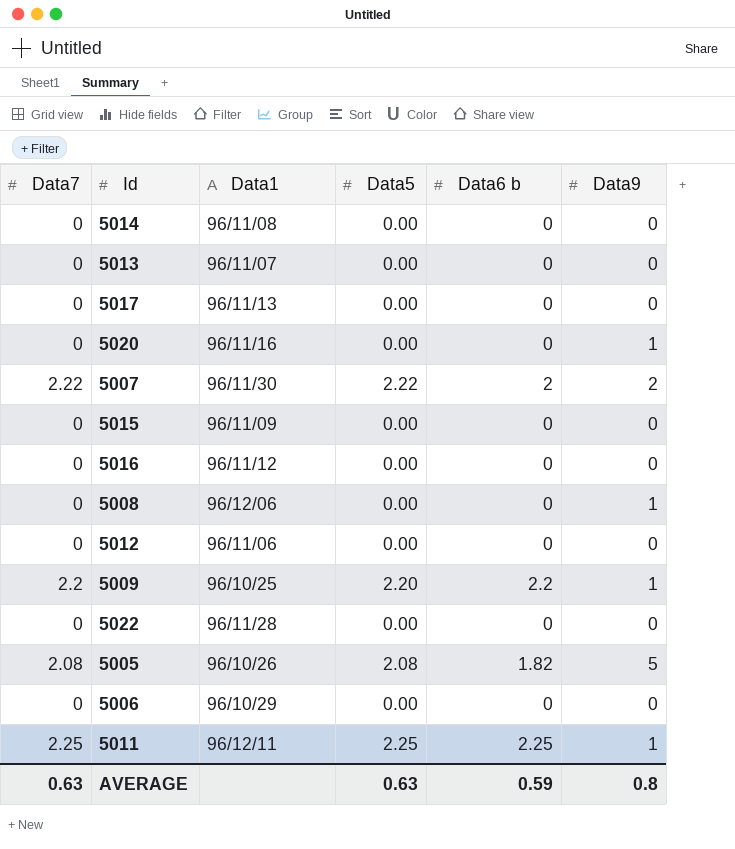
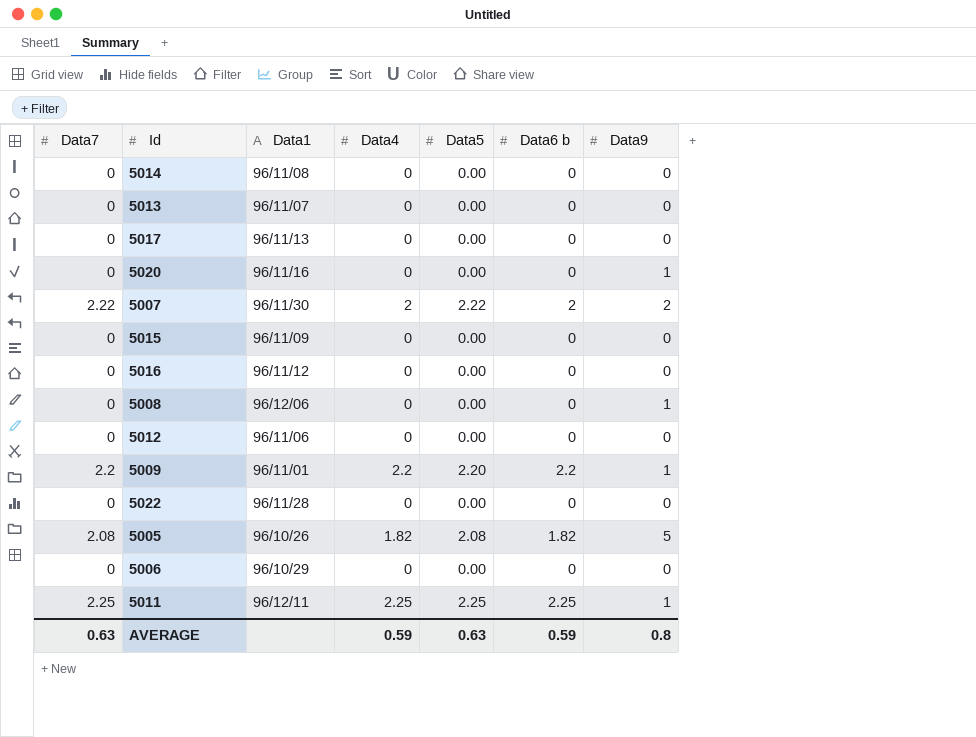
column Data4 | position: none -> 4
5009 | Data1: 96/10/25 -> 96/11/01

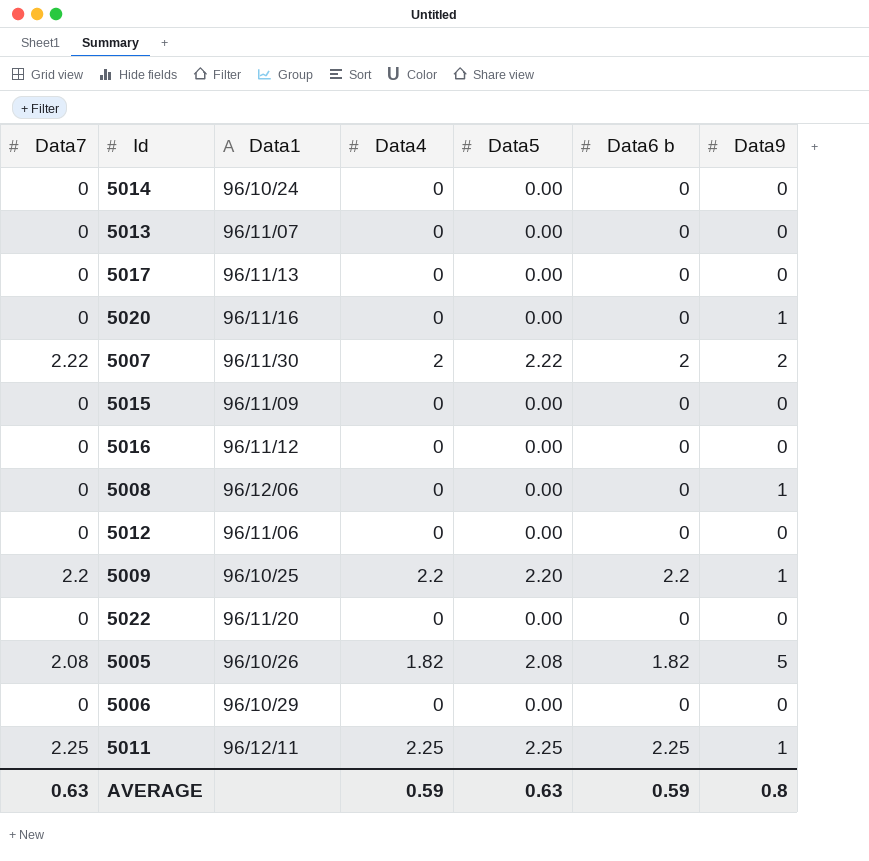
5014 | Data1: 96/11/08 -> 96/10/24
5009 | Data1: 96/11/01 -> 96/10/25
5022 | Data1: 96/11/28 -> 96/11/20

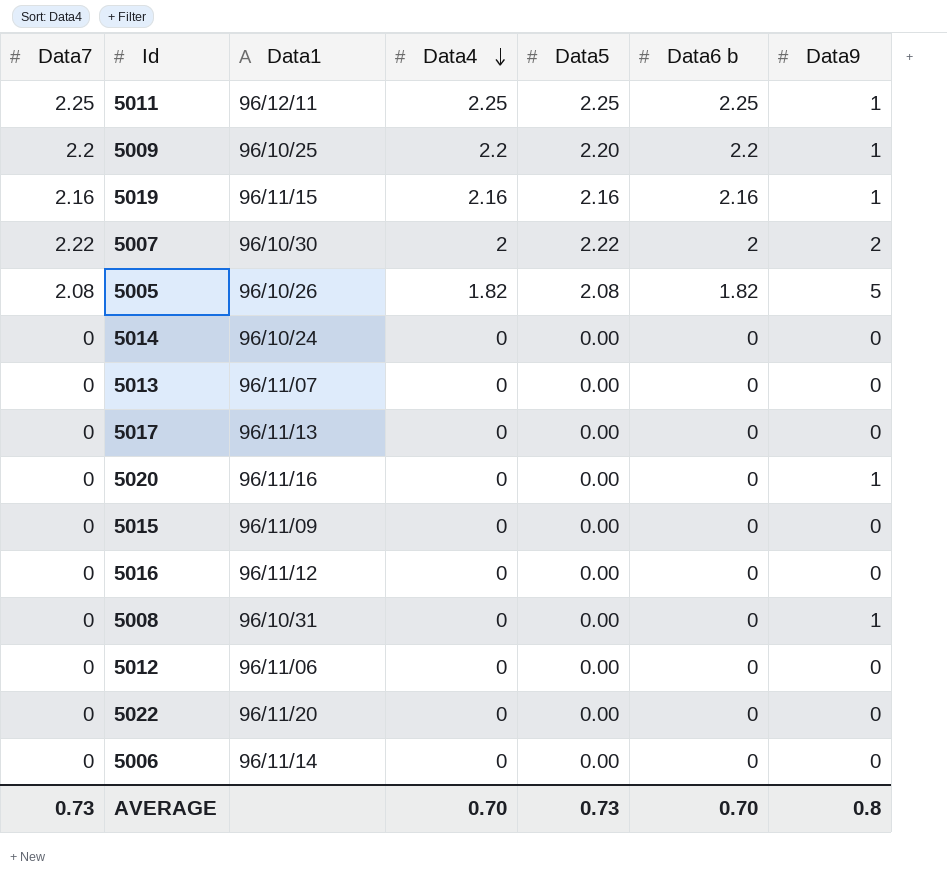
row order: none -> Data4 descending
row 5019: none -> 2.16 | 96/11/15 | 2.16 | 2.16 | 2.16 | 1
5007 | Data1: 96/11/30 -> 96/10/30
5008 | Data1: 96/12/06 -> 96/10/31
5006 | Data1: 96/10/29 -> 96/11/14
AVERAGE | Data7: 0.63 -> 0.73
AVERAGE | Data4: 0.59 -> 0.70
AVERAGE | Data5: 0.63 -> 0.73
AVERAGE | Data6 b: 0.59 -> 0.70

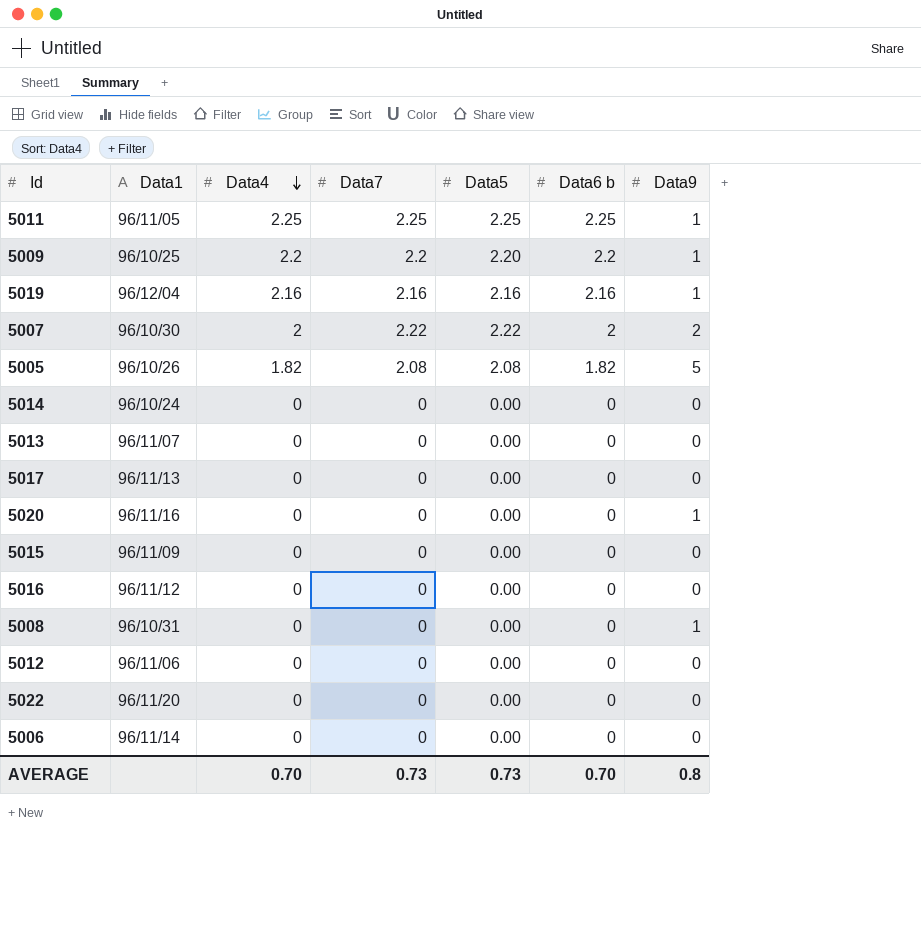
column Data7 | position: 1 -> 4
5011 | Data1: 96/12/11 -> 96/11/05
5019 | Data1: 96/11/15 -> 96/12/04

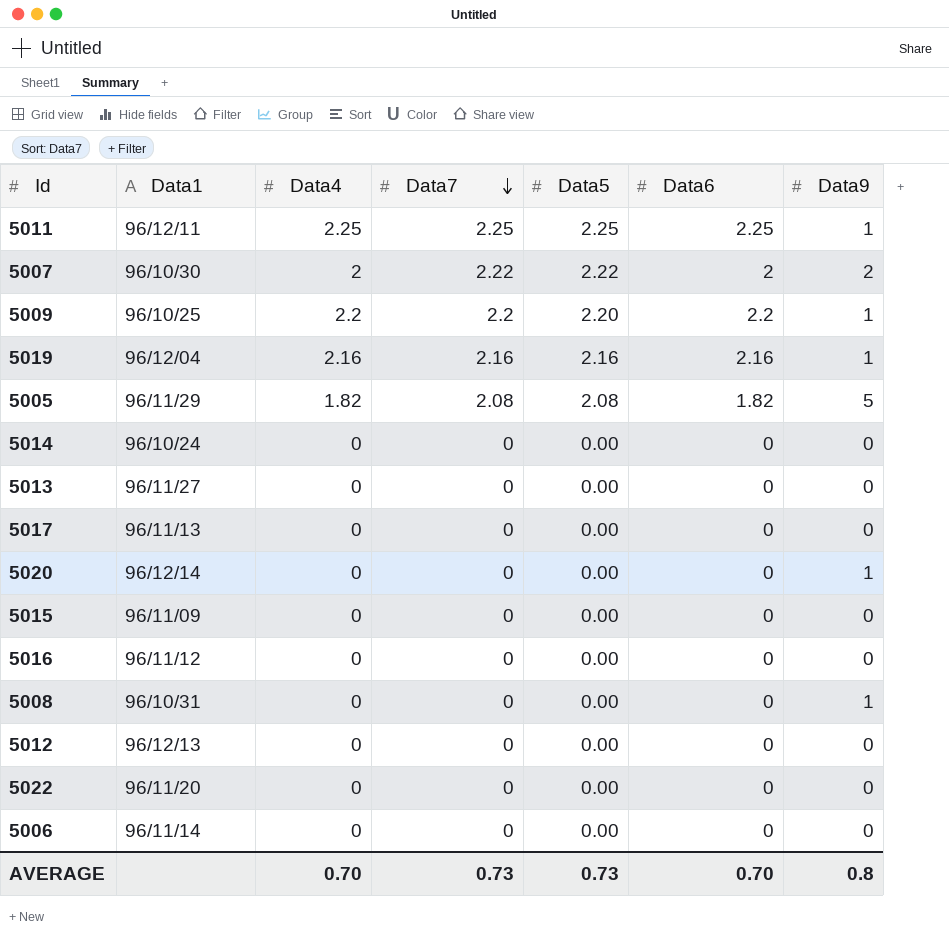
row order: Data4 descending -> Data7 descending
column name: Data6 b -> Data6
5011 | Data1: 96/11/05 -> 96/12/11
5005 | Data1: 96/10/26 -> 96/11/29
5013 | Data1: 96/11/07 -> 96/11/27
5020 | Data1: 96/11/16 -> 96/12/14
5012 | Data1: 96/11/06 -> 96/12/13

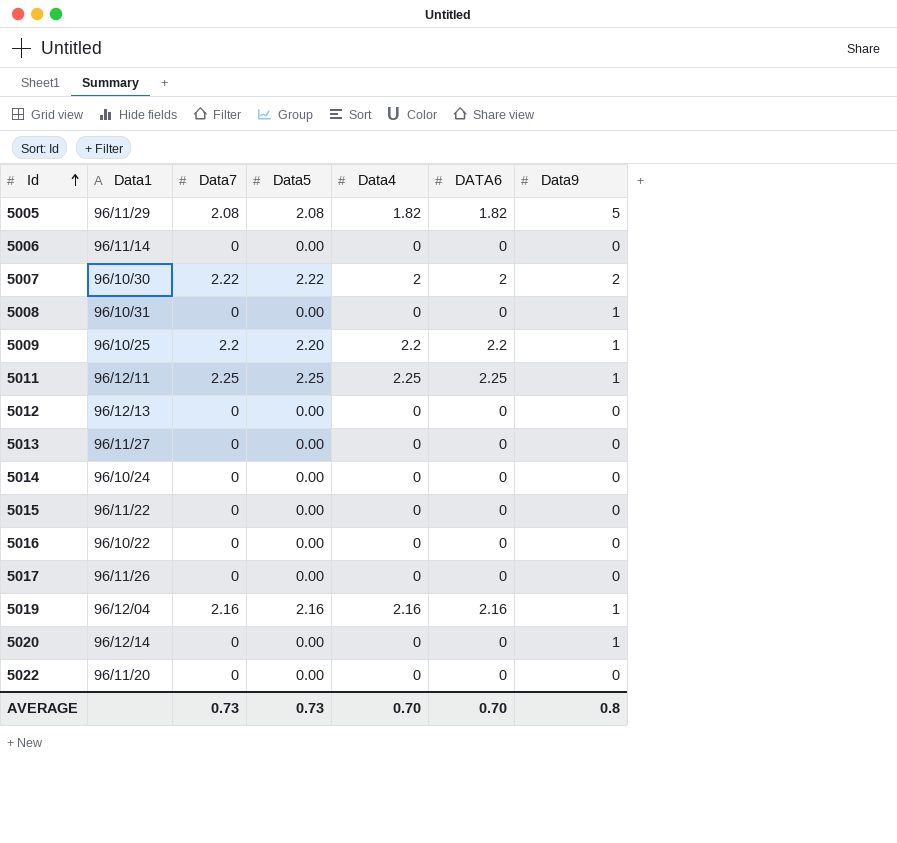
row order: Data7 descending -> Id ascending
column Data4 | position: 3 -> 5
column name: Data6 -> DATA6
5015 | Data1: 96/11/09 -> 96/11/22
5016 | Data1: 96/11/12 -> 96/10/22
5017 | Data1: 96/11/13 -> 96/11/26

